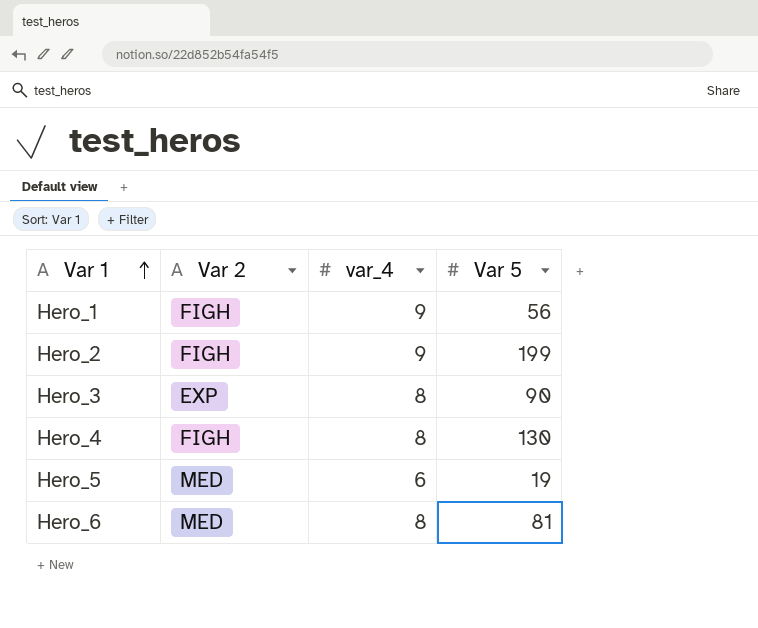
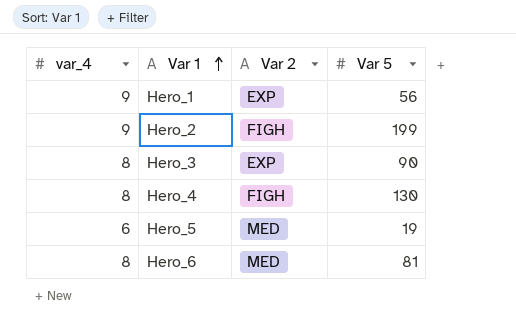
column var_4 | position: 3 -> 1
Hero_1 | Var 2: FIGH -> EXP

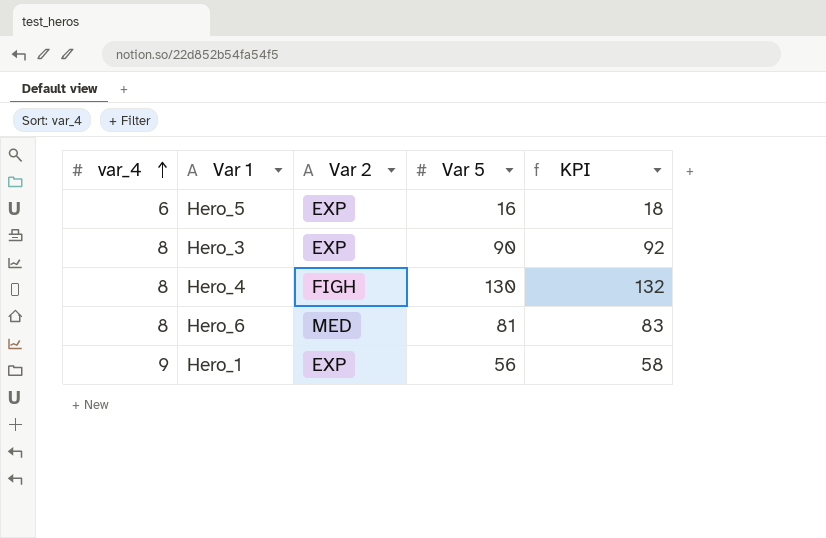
row order: Var 1 ascending -> var_4 ascending
column KPI | formula: none -> [Var 5] + 2
row Hero_2: 9 | FIGH | 199 -> none
Hero_5 | Var 2: MED -> EXP
Hero_5 | Var 5: 19 -> 16

